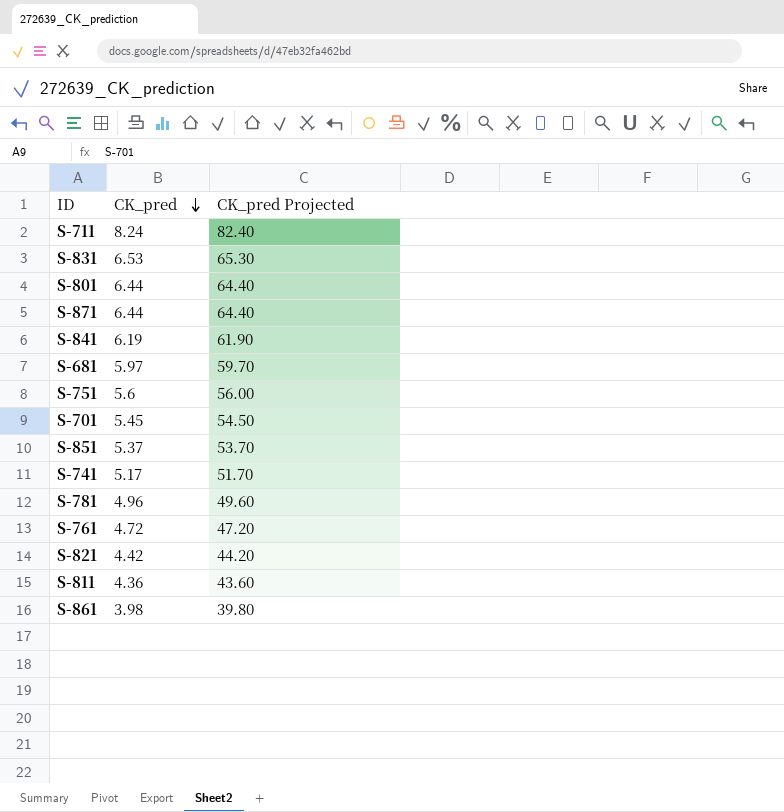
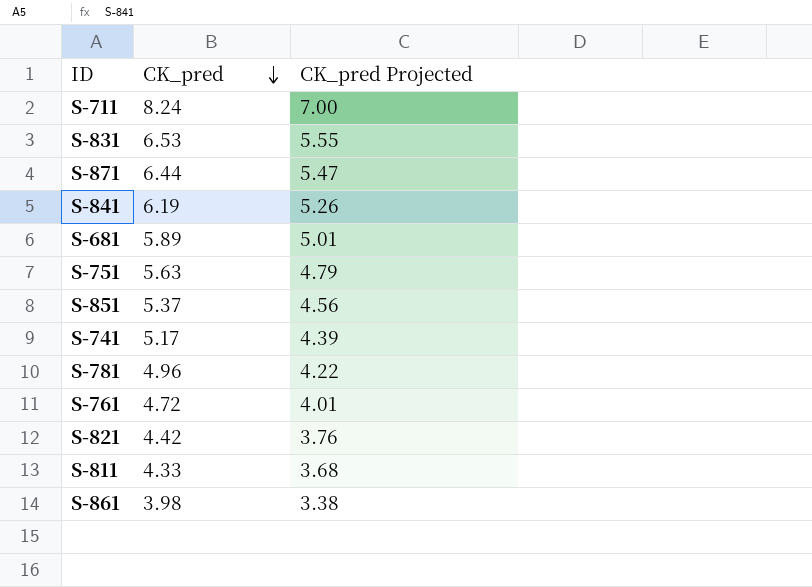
column CK_pred Projected | formula: [CK_pred] * 10 -> [CK_pred] * 0.85
row S-801: 6.44 | 64.40 -> none
row S-701: 5.45 | 54.50 -> none
S-681 | CK_pred: 5.97 -> 5.89
S-751 | CK_pred: 5.6 -> 5.63
S-811 | CK_pred: 4.36 -> 4.33

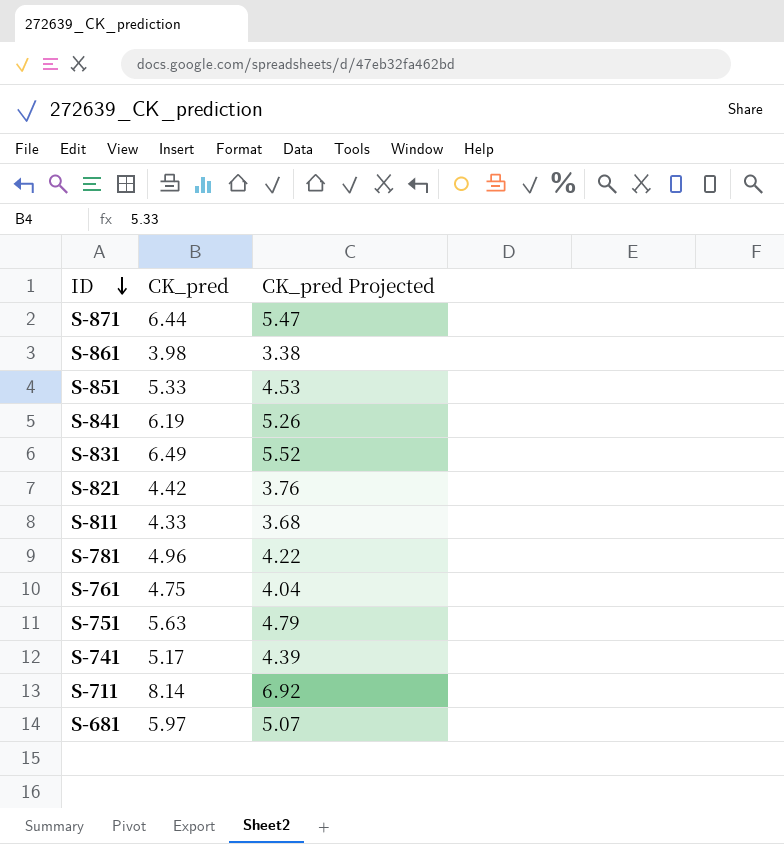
row order: CK_pred descending -> ID descending
S-851 | CK_pred: 5.37 -> 5.33
S-851 | CK_pred Projected: 4.56 -> 4.53
S-831 | CK_pred: 6.53 -> 6.49
S-831 | CK_pred Projected: 5.55 -> 5.52
S-761 | CK_pred: 4.72 -> 4.75
S-761 | CK_pred Projected: 4.01 -> 4.04
S-711 | CK_pred: 8.24 -> 8.14
S-711 | CK_pred Projected: 7.00 -> 6.92
S-681 | CK_pred: 5.89 -> 5.97
S-681 | CK_pred Projected: 5.01 -> 5.07

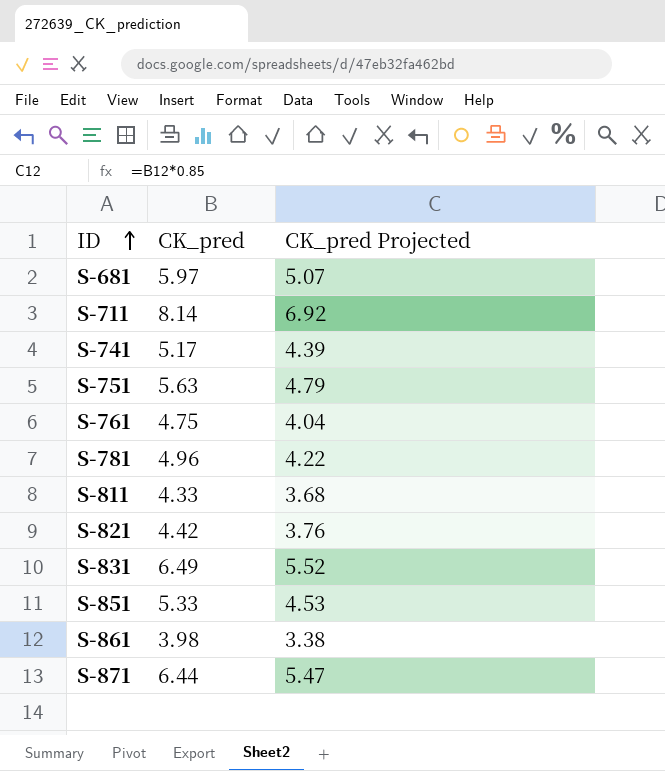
row order: ID descending -> ID ascending
row S-841: 6.19 | 5.26 -> none

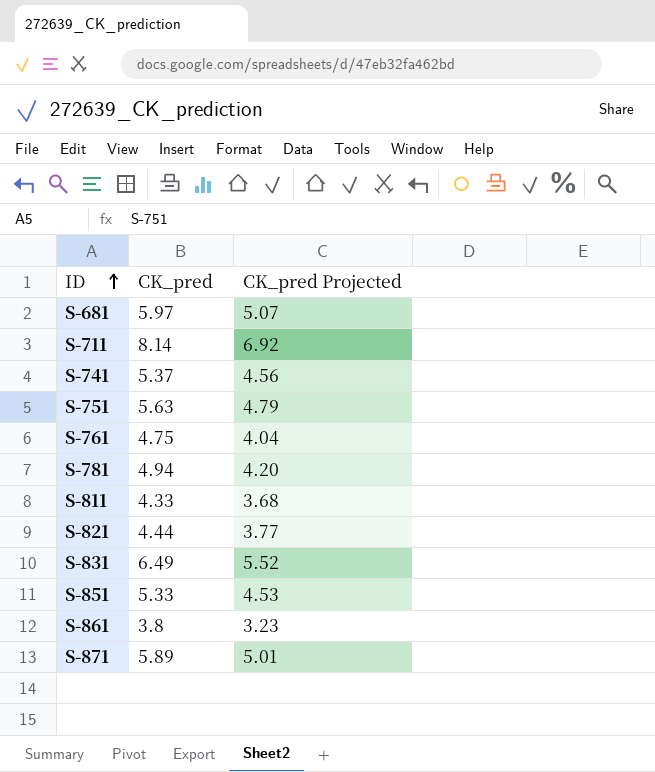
S-741 | CK_pred: 5.17 -> 5.37
S-741 | CK_pred Projected: 4.39 -> 4.56
S-781 | CK_pred: 4.96 -> 4.94
S-781 | CK_pred Projected: 4.22 -> 4.20
S-821 | CK_pred: 4.42 -> 4.44
S-821 | CK_pred Projected: 3.76 -> 3.77
S-861 | CK_pred: 3.98 -> 3.8
S-861 | CK_pred Projected: 3.38 -> 3.23
S-871 | CK_pred: 6.44 -> 5.89
S-871 | CK_pred Projected: 5.47 -> 5.01

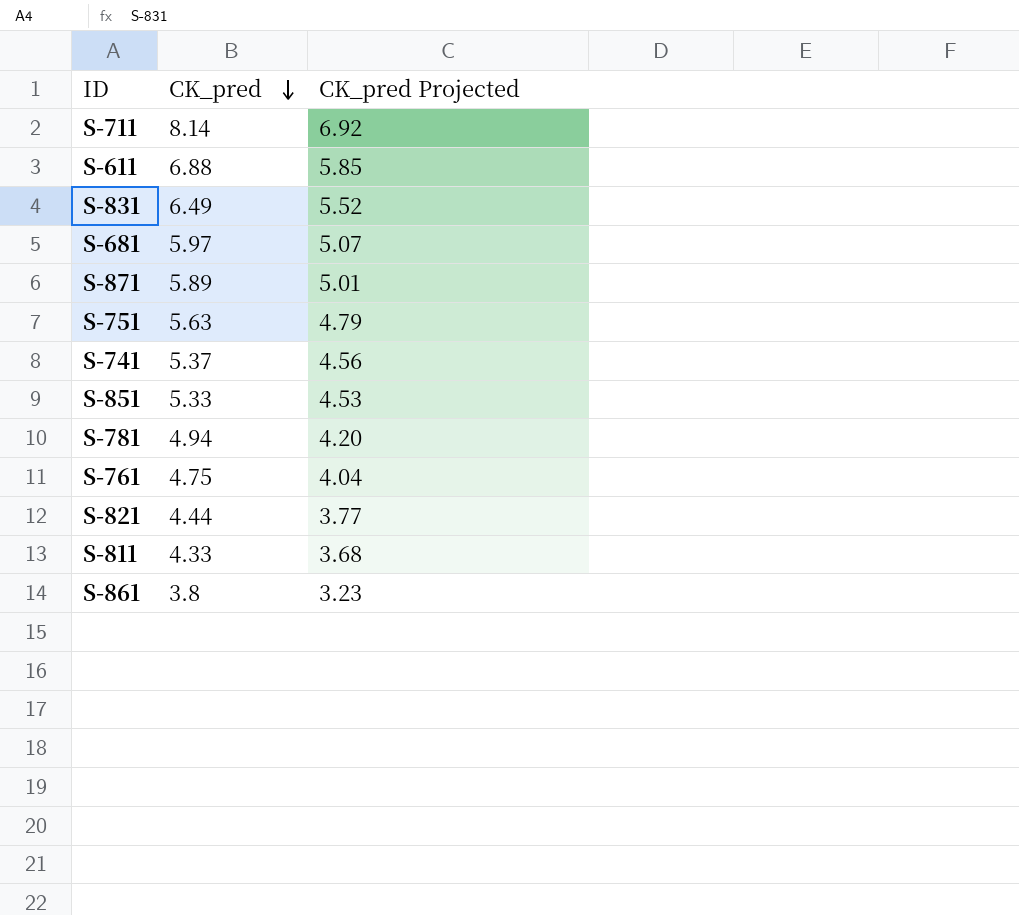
row order: ID ascending -> CK_pred descending
row S-611: none -> 6.88 | 5.85

